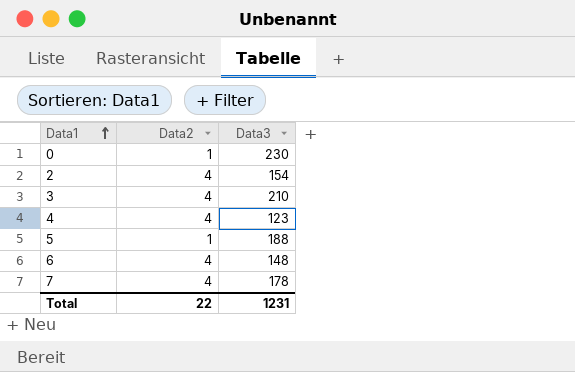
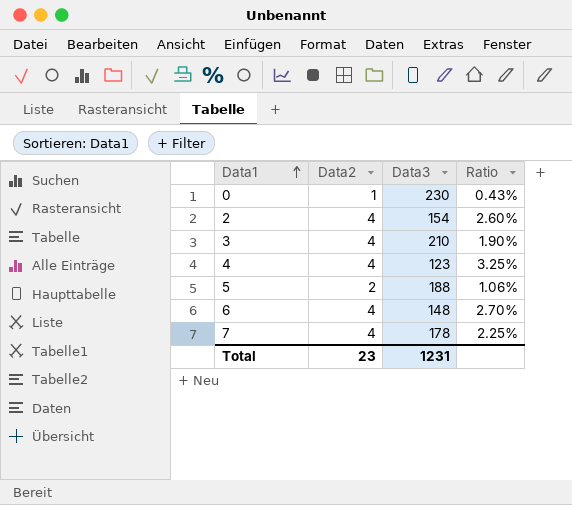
column Ratio | formula: none -> [Data2] / [Data3]
5 | Data2: 1 -> 2
Total | Data2: 22 -> 23

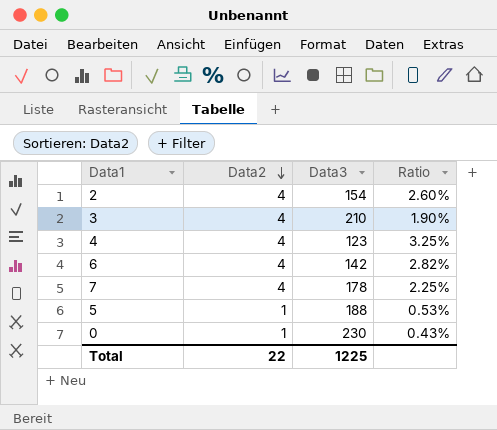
row order: Data1 ascending -> Data2 descending
6 | Data3: 148 -> 142
6 | Ratio: 2.70% -> 2.82%
5 | Data2: 2 -> 1
5 | Ratio: 1.06% -> 0.53%
Total | Data2: 23 -> 22
Total | Data3: 1231 -> 1225

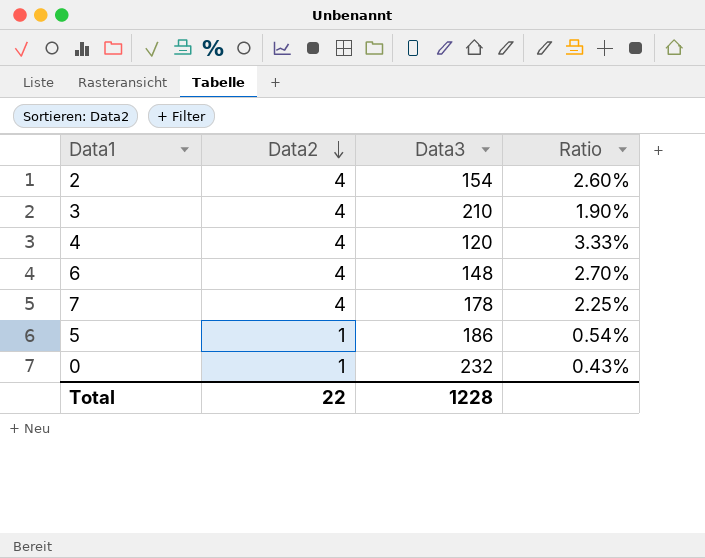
4 | Data3: 123 -> 120
4 | Ratio: 3.25% -> 3.33%
6 | Data3: 142 -> 148
6 | Ratio: 2.82% -> 2.70%
5 | Data3: 188 -> 186
5 | Ratio: 0.53% -> 0.54%
0 | Data3: 230 -> 232
Total | Data3: 1225 -> 1228

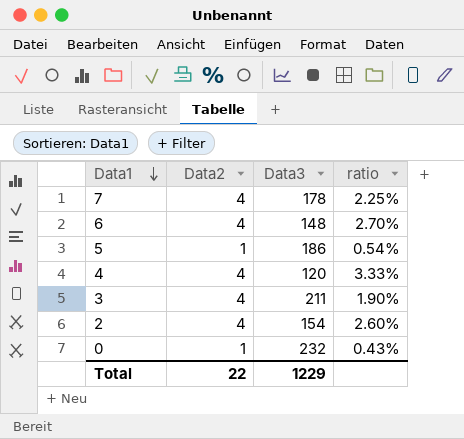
row order: Data2 descending -> Data1 descending
column name: Ratio -> ratio
3 | Data3: 210 -> 211
Total | Data3: 1228 -> 1229

